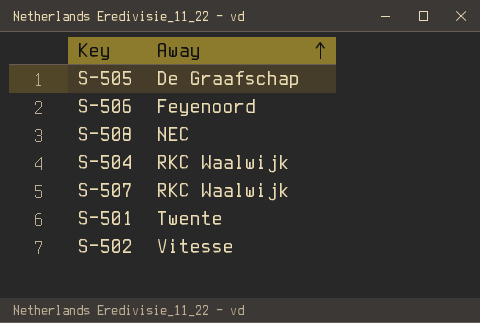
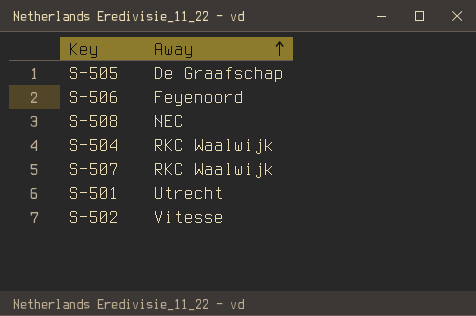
S-501 | Away: Twente -> Utrecht

